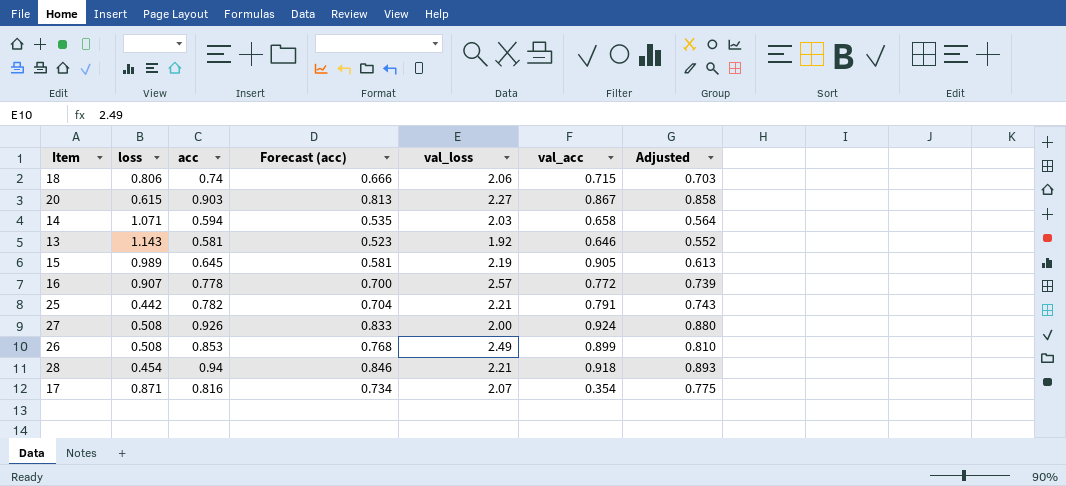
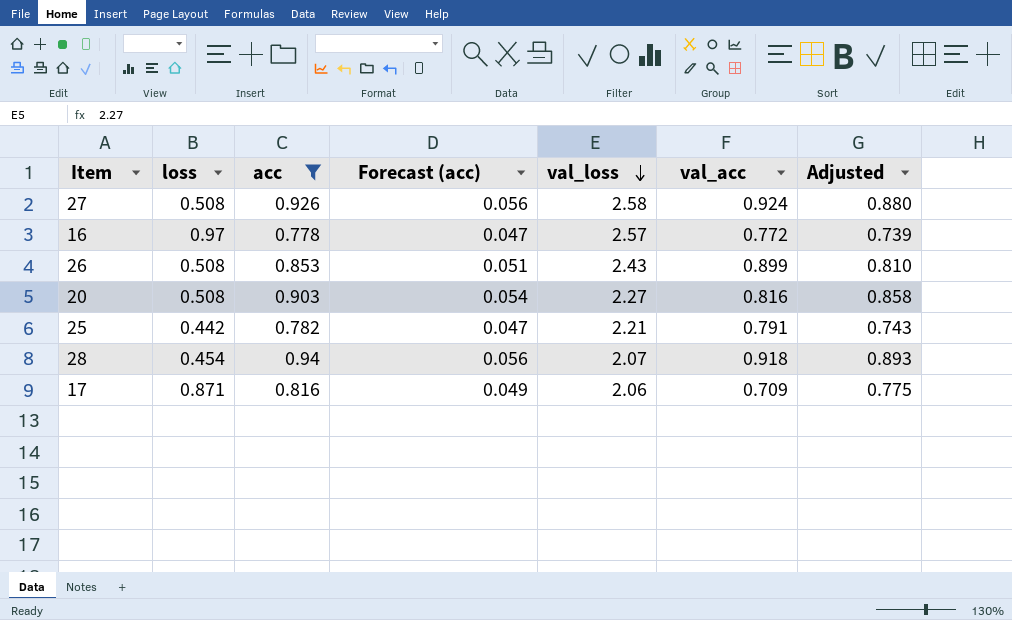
filter: none -> acc >= 0.778
row order: none -> val_loss descending
column Forecast (acc) | formula: [acc] * 0.9 -> [acc] * 0.06
27 | val_loss: 2.00 -> 2.58
16 | loss: 0.907 -> 0.97
26 | val_loss: 2.49 -> 2.43
20 | loss: 0.615 -> 0.508
20 | val_acc: 0.867 -> 0.816
28 | val_loss: 2.21 -> 2.07
17 | val_loss: 2.07 -> 2.06
17 | val_acc: 0.354 -> 0.709

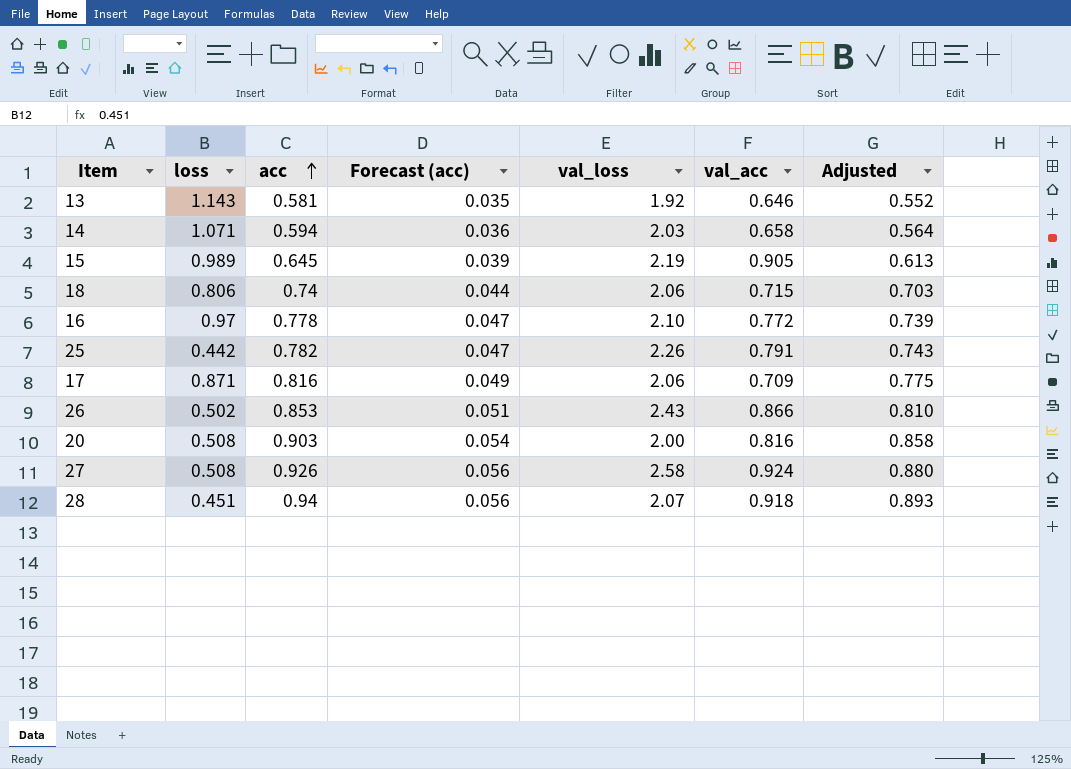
filter: acc >= 0.778 -> none
row order: val_loss descending -> acc ascending
16 | val_loss: 2.57 -> 2.10
25 | val_loss: 2.21 -> 2.26
26 | loss: 0.508 -> 0.502
26 | val_acc: 0.899 -> 0.866
20 | val_loss: 2.27 -> 2.00
28 | loss: 0.454 -> 0.451

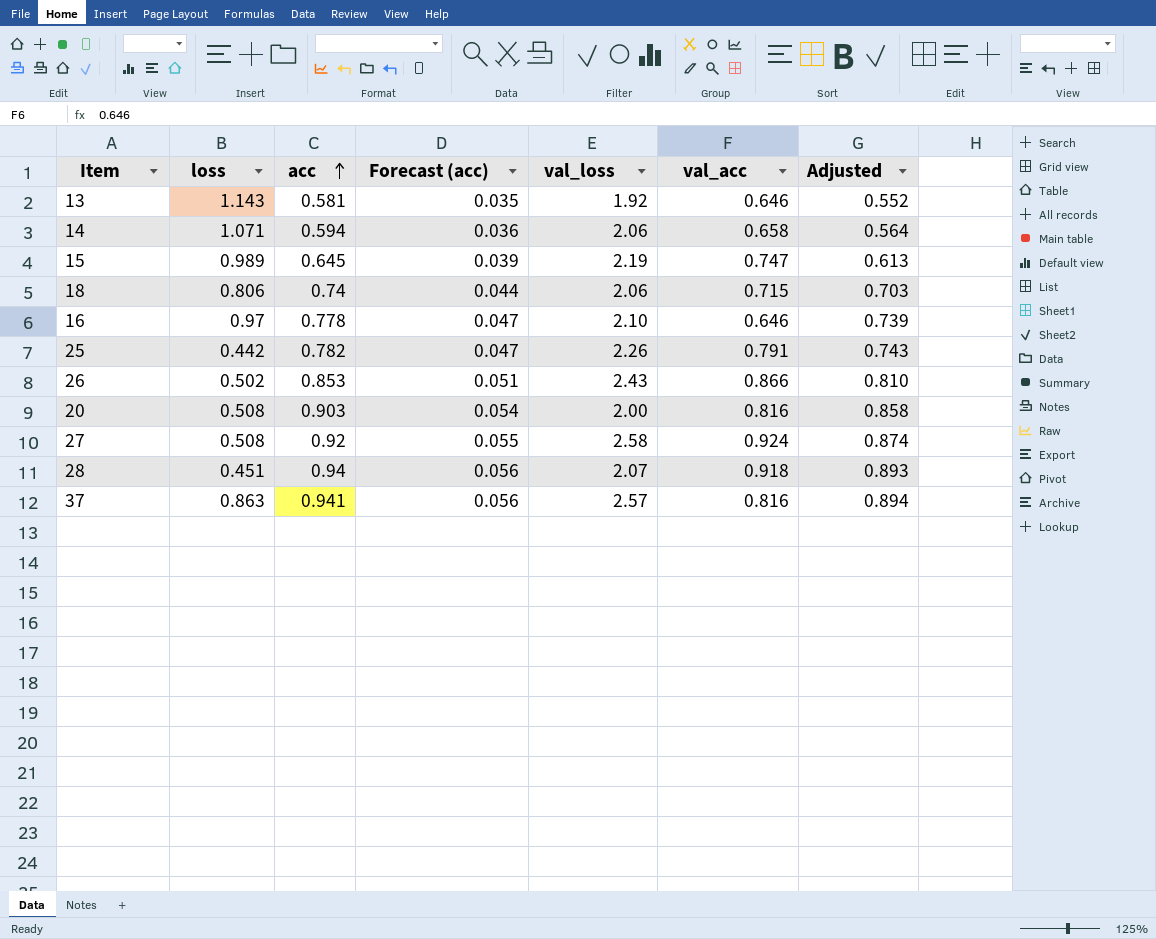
row 17: 0.871 | 0.816 | 0.049 | 2.06 | 0.709 | 0.775 -> none
14 | val_loss: 2.03 -> 2.06
15 | val_acc: 0.905 -> 0.747
16 | val_acc: 0.772 -> 0.646
27 | acc: 0.926 -> 0.92
27 | Forecast (acc): 0.056 -> 0.055
27 | Adjusted: 0.880 -> 0.874
row 37: none -> 0.863 | 0.941 | 0.056 | 2.57 | 0.816 | 0.894

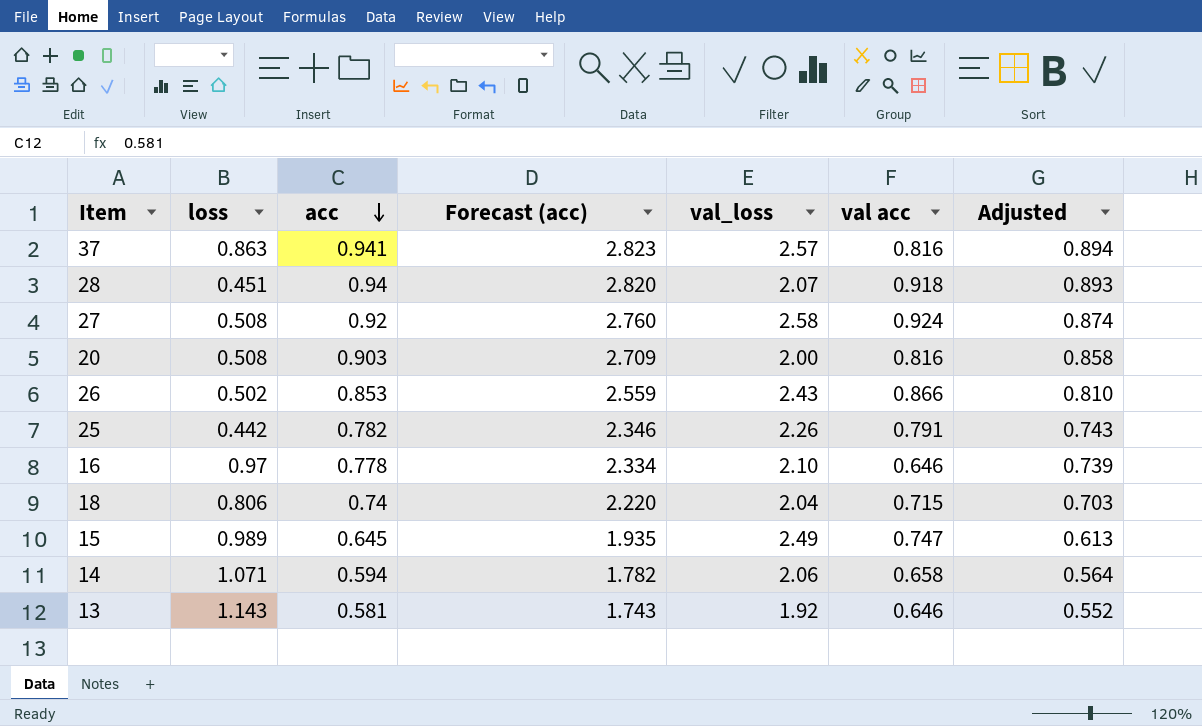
row order: acc ascending -> acc descending
column Forecast (acc) | formula: [acc] * 0.06 -> [acc] * 3
column name: val_acc -> val acc
18 | val_loss: 2.06 -> 2.04
15 | val_loss: 2.19 -> 2.49

